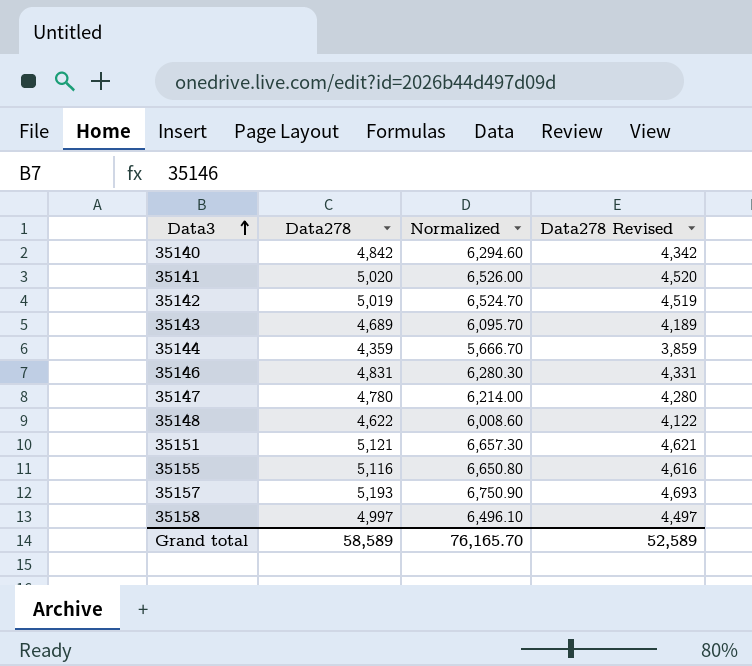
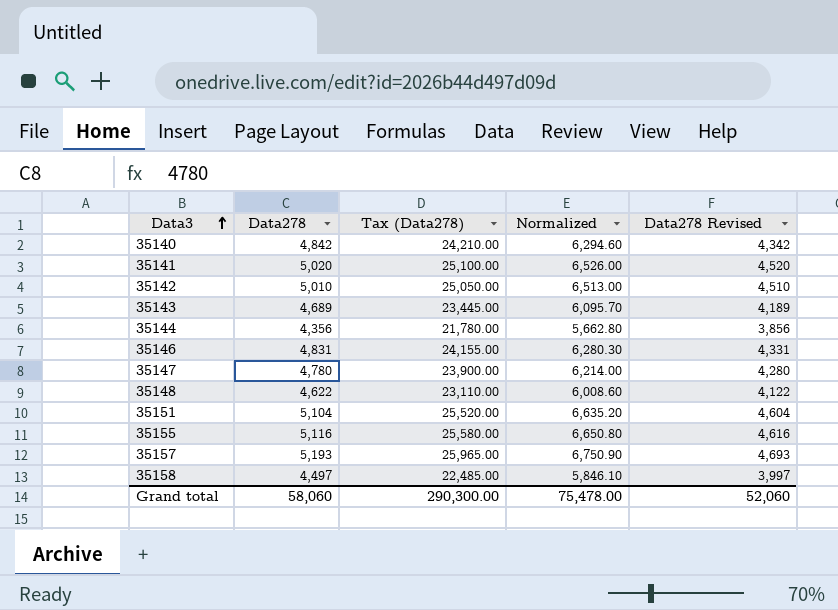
column Tax (Data278) | formula: none -> [Data278] * 5
35142 | Data278: 5,019 -> 5,010
35142 | Normalized: 6,524.70 -> 6,513.00
35142 | Data278 Revised: 4,519 -> 4,510
35144 | Data278: 4,359 -> 4,356
35144 | Normalized: 5,666.70 -> 5,662.80
35144 | Data278 Revised: 3,859 -> 3,856
35151 | Data278: 5,121 -> 5,104
35151 | Normalized: 6,657.30 -> 6,635.20
35151 | Data278 Revised: 4,621 -> 4,604
35158 | Data278: 4,997 -> 4,497
35158 | Normalized: 6,496.10 -> 5,846.10
35158 | Data278 Revised: 4,497 -> 3,997
Grand total | Data278: 58,589 -> 58,060
Grand total | Normalized: 76,165.70 -> 75,478.00
Grand total | Data278 Revised: 52,589 -> 52,060

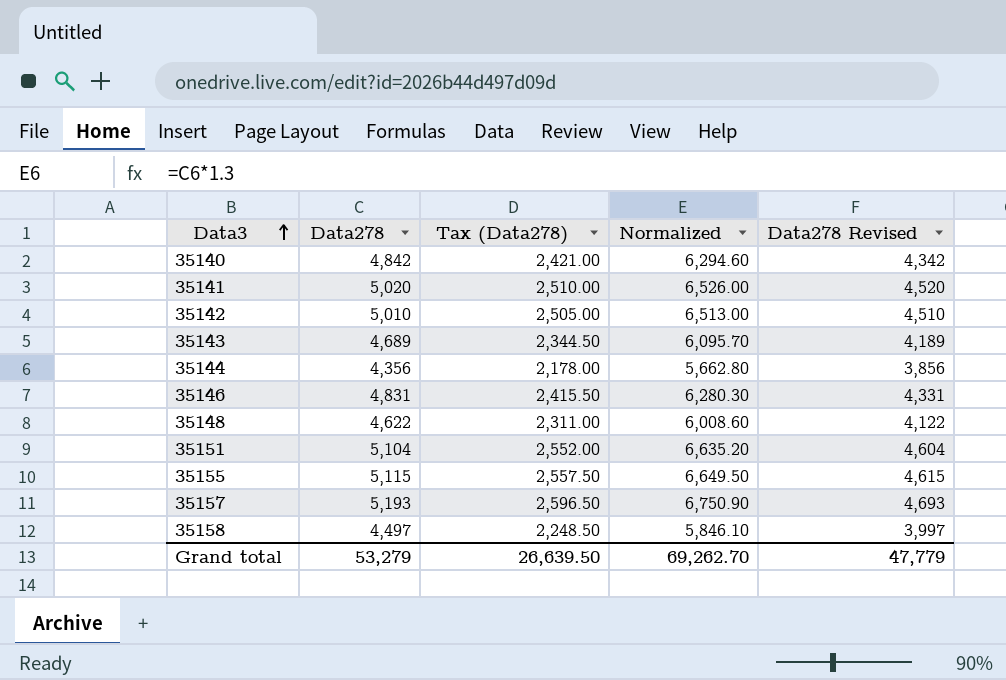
column Tax (Data278) | formula: [Data278] * 5 -> [Data278] * 0.5
row 35147: 4,780 | 23,900.00 | 6,214.00 | 4,280 -> none
35155 | Data278: 5,116 -> 5,115
35155 | Normalized: 6,650.80 -> 6,649.50
35155 | Data278 Revised: 4,616 -> 4,615
Grand total | Data278: 58,060 -> 53,279
Grand total | Tax (Data278): 290,300.00 -> 26,639.50
Grand total | Normalized: 75,478.00 -> 69,262.70
Grand total | Data278 Revised: 52,060 -> 47,779

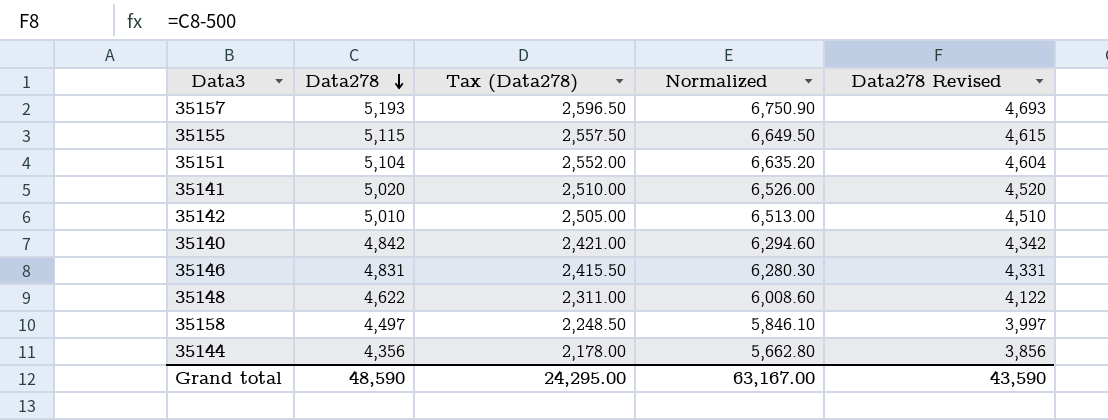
row order: Data3 ascending -> Data278 descending
row 35143: 4,689 | 2,344.50 | 6,095.70 | 4,189 -> none
Grand total | Data278: 53,279 -> 48,590
Grand total | Tax (Data278): 26,639.50 -> 24,295.00
Grand total | Normalized: 69,262.70 -> 63,167.00
Grand total | Data278 Revised: 47,779 -> 43,590

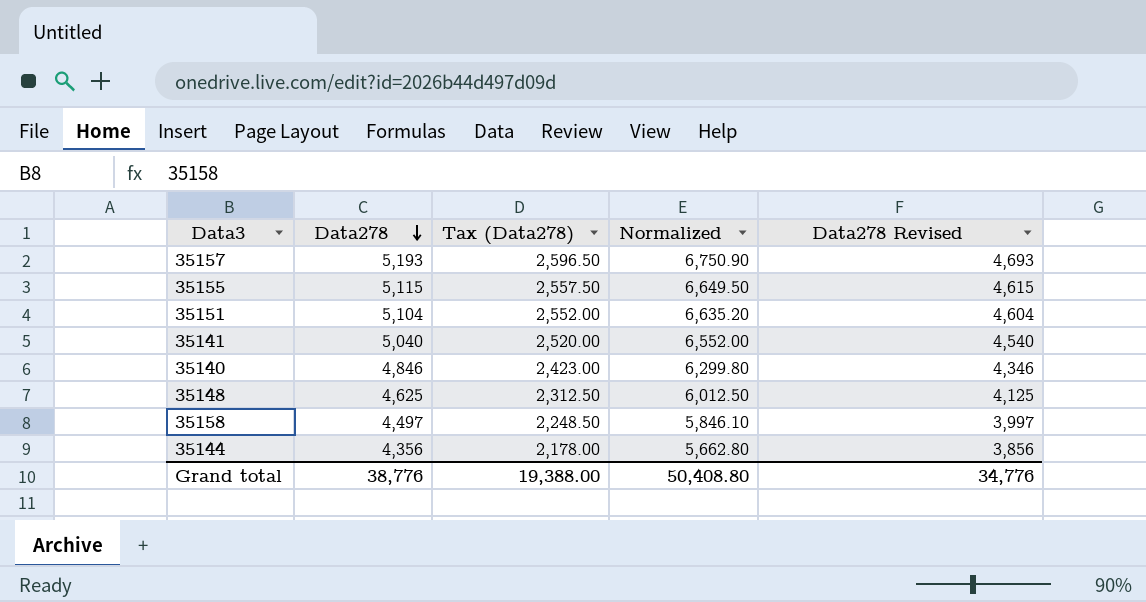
row 35142: 5,010 | 2,505.00 | 6,513.00 | 4,510 -> none
row 35146: 4,831 | 2,415.50 | 6,280.30 | 4,331 -> none
35141 | Data278: 5,020 -> 5,040
35141 | Tax (Data278): 2,510.00 -> 2,520.00
35141 | Normalized: 6,526.00 -> 6,552.00
35141 | Data278 Revised: 4,520 -> 4,540
35140 | Data278: 4,842 -> 4,846
35140 | Tax (Data278): 2,421.00 -> 2,423.00
35140 | Normalized: 6,294.60 -> 6,299.80
35140 | Data278 Revised: 4,342 -> 4,346
35148 | Data278: 4,622 -> 4,625
35148 | Tax (Data278): 2,311.00 -> 2,312.50
35148 | Normalized: 6,008.60 -> 6,012.50
35148 | Data278 Revised: 4,122 -> 4,125
Grand total | Data278: 48,590 -> 38,776
Grand total | Tax (Data278): 24,295.00 -> 19,388.00
Grand total | Normalized: 63,167.00 -> 50,408.80
Grand total | Data278 Revised: 43,590 -> 34,776

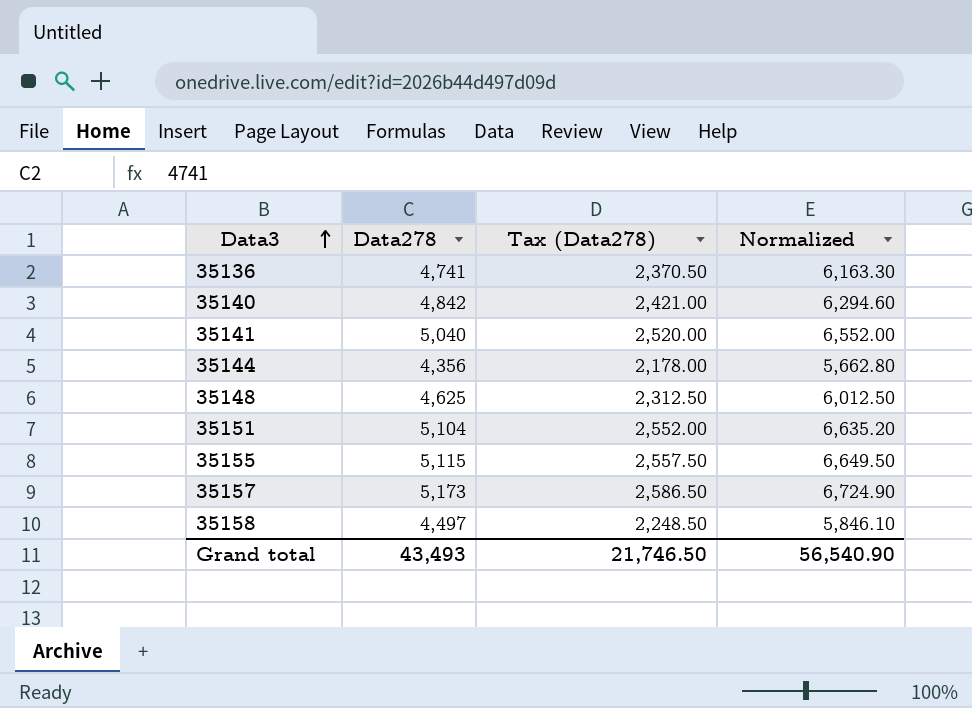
row order: Data278 descending -> Data3 ascending
column Data278 Revised | formula: [Data278] - 500 -> none
row 35136: none -> 4,741 | 2,370.50 | 6,163.30
35140 | Data278: 4,846 -> 4,842
35140 | Tax (Data278): 2,423.00 -> 2,421.00
35140 | Normalized: 6,299.80 -> 6,294.60
35157 | Data278: 5,193 -> 5,173
35157 | Tax (Data278): 2,596.50 -> 2,586.50
35157 | Normalized: 6,750.90 -> 6,724.90
Grand total | Data278: 38,776 -> 43,493
Grand total | Tax (Data278): 19,388.00 -> 21,746.50
Grand total | Normalized: 50,408.80 -> 56,540.90

